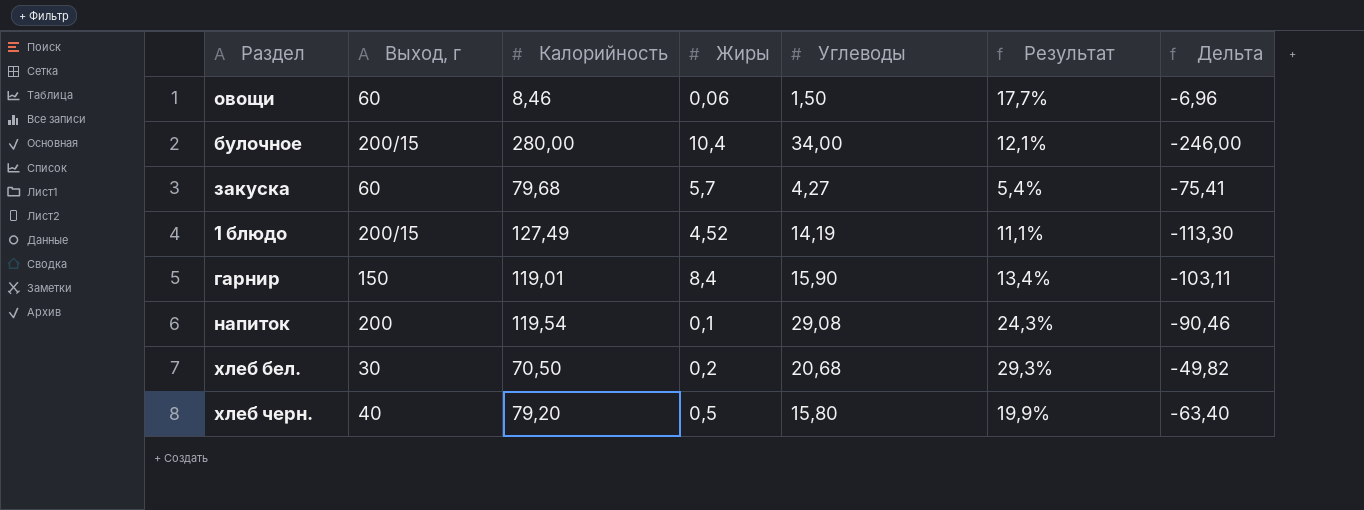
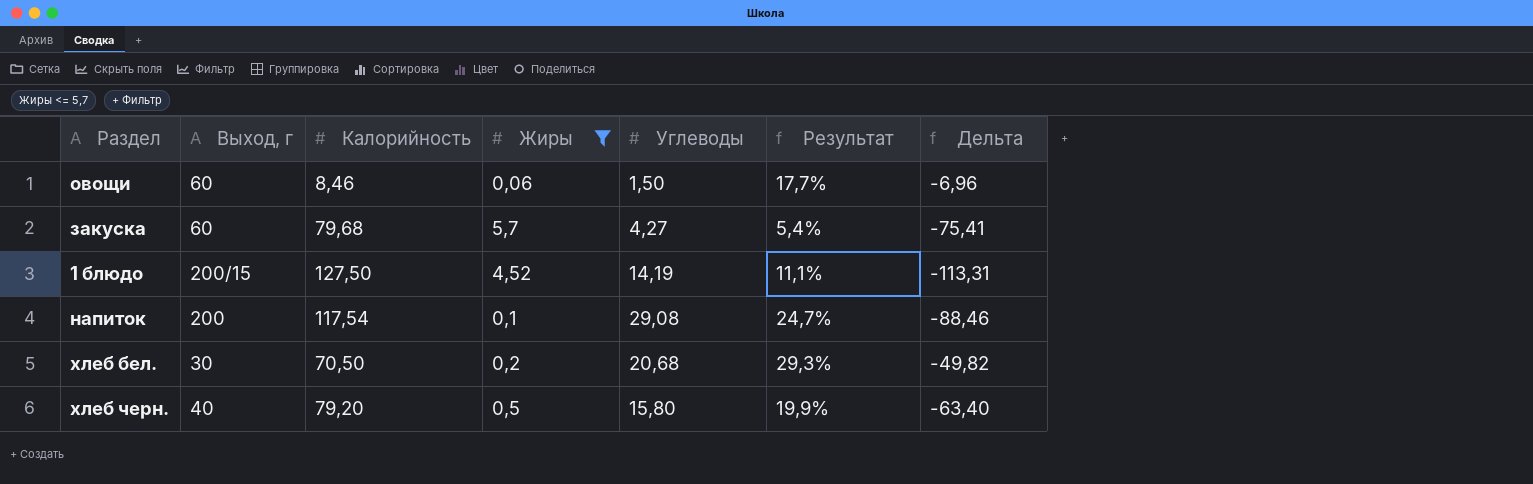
filter: none -> Жиры <= 5,7
1 блюдо | Калорийность: 127,49 -> 127,50
1 блюдо | Дельта: -113,30 -> -113,31
напиток | Калорийность: 119,54 -> 117,54
напиток | Результат: 24,3% -> 24,7%
напиток | Дельта: -90,46 -> -88,46

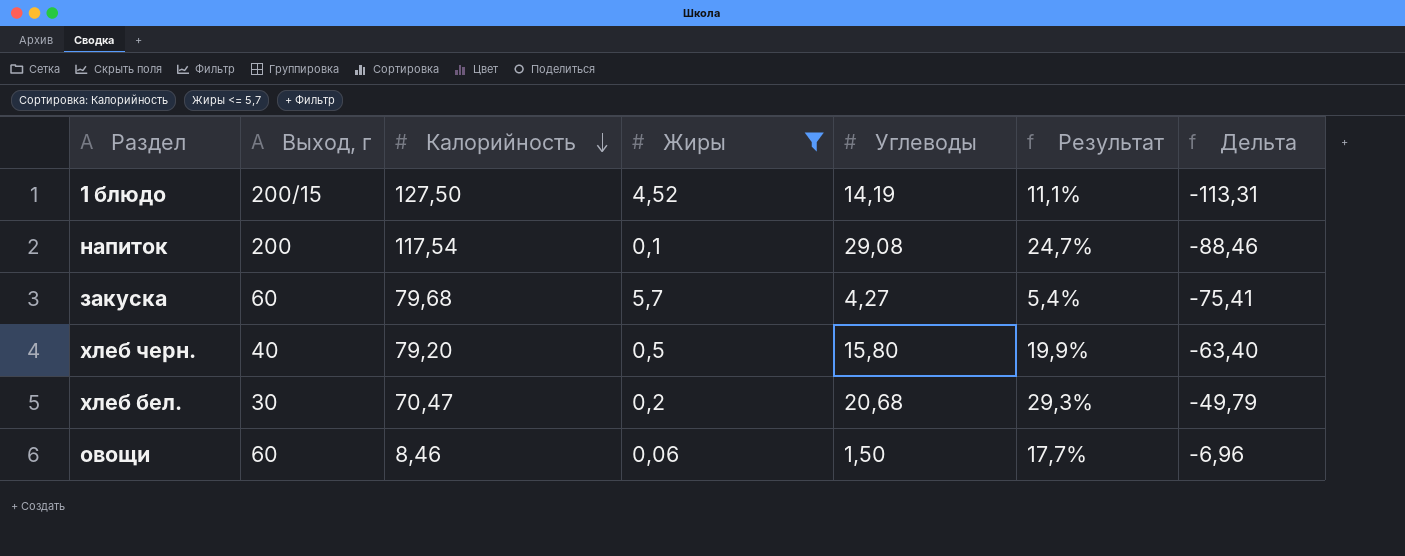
row order: none -> Калорийность descending
хлеб бел. | Калорийность: 70,50 -> 70,47
хлеб бел. | Дельта: -49,82 -> -49,79

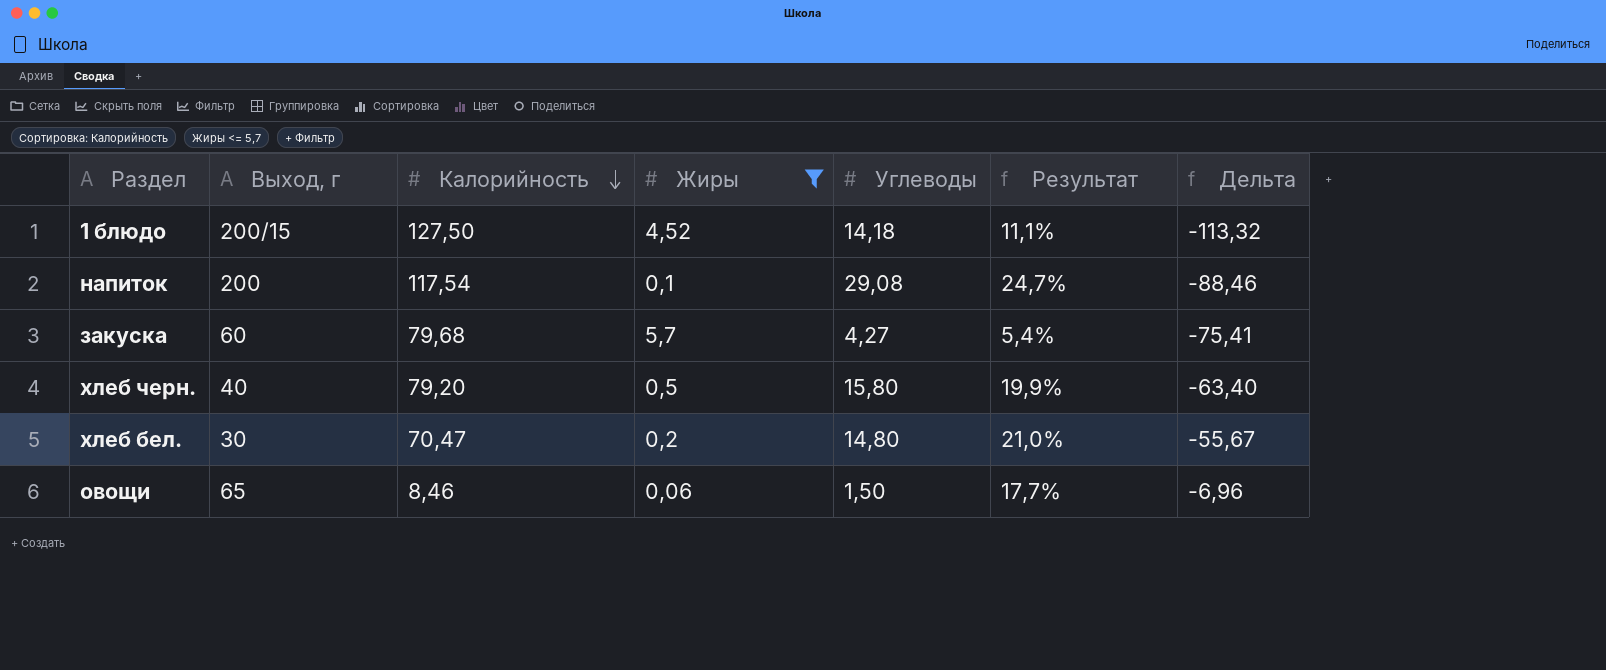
1 блюдо | Углеводы: 14,19 -> 14,18
1 блюдо | Дельта: -113,31 -> -113,32
хлеб бел. | Углеводы: 20,68 -> 14,80
хлеб бел. | Результат: 29,3% -> 21,0%
хлеб бел. | Дельта: -49,79 -> -55,67
овощи | Выход, г: 60 -> 65

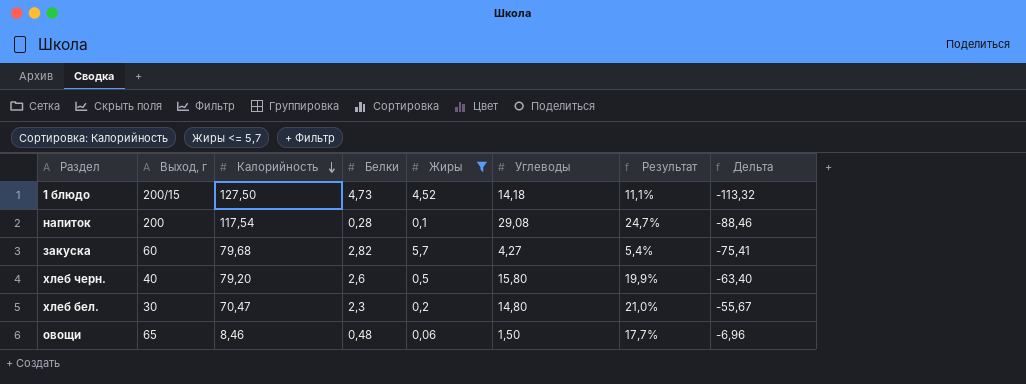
column Белки | position: none -> 4

